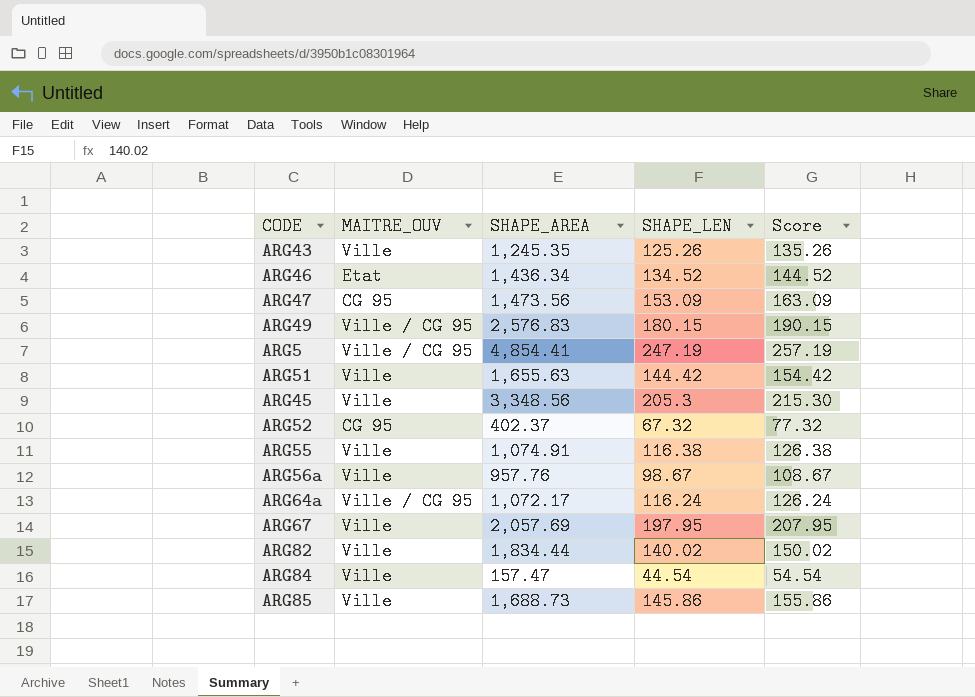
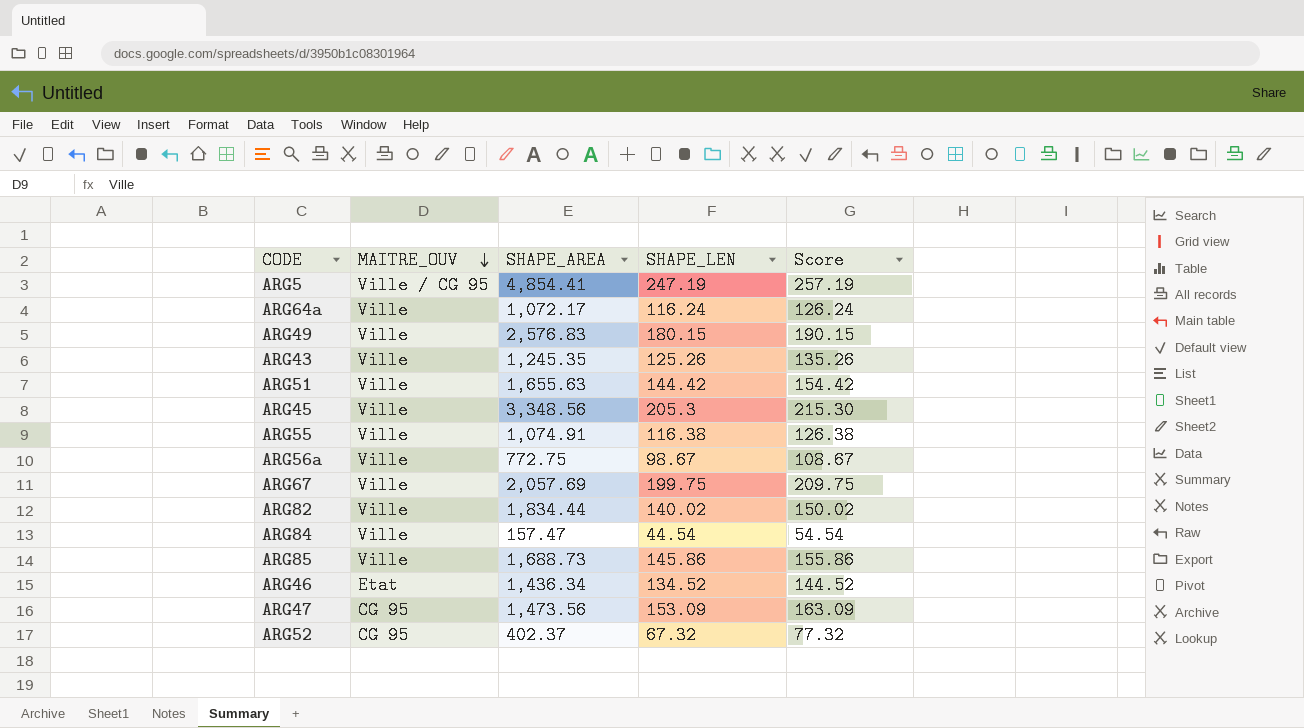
row order: none -> MAITRE_OUV descending
ARG64a | MAITRE_OUV: Ville / CG 95 -> Ville
ARG49 | MAITRE_OUV: Ville / CG 95 -> Ville
ARG56a | SHAPE_AREA: 957.76 -> 772.75
ARG67 | SHAPE_LEN: 197.95 -> 199.75
ARG67 | Score: 207.95 -> 209.75

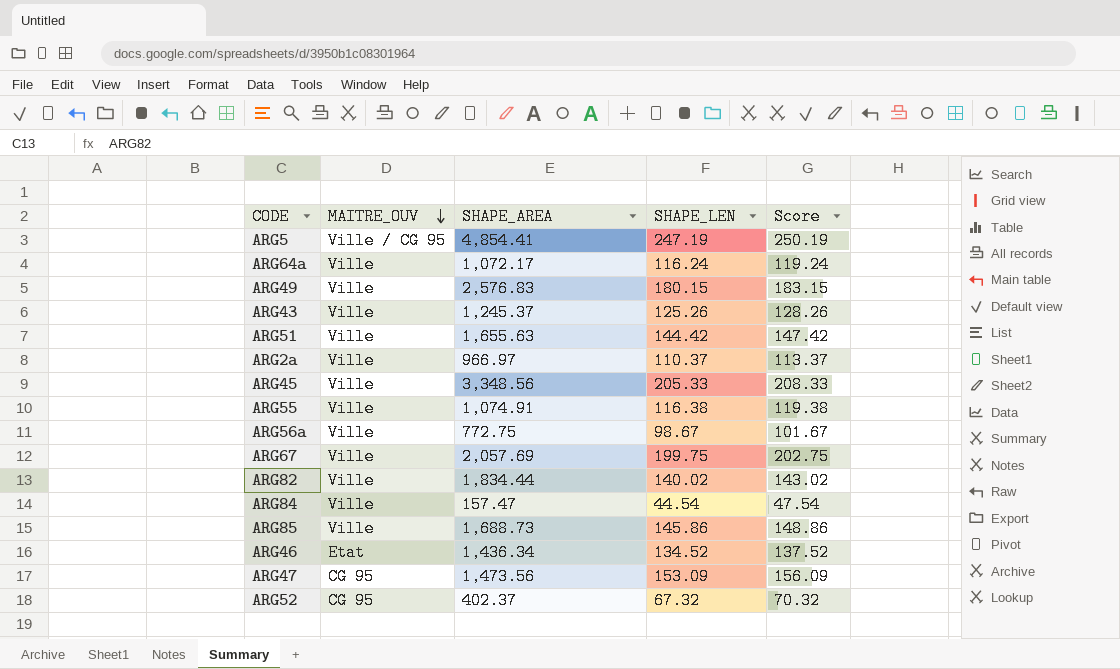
column Score | formula: [SHAPE_LEN] + 10 -> [SHAPE_LEN] + 3
ARG43 | SHAPE_AREA: 1,245.35 -> 1,245.37
row ARG2a: none -> Ville | 966.97 | 110.37 | 113.37
ARG45 | SHAPE_LEN: 205.3 -> 205.33

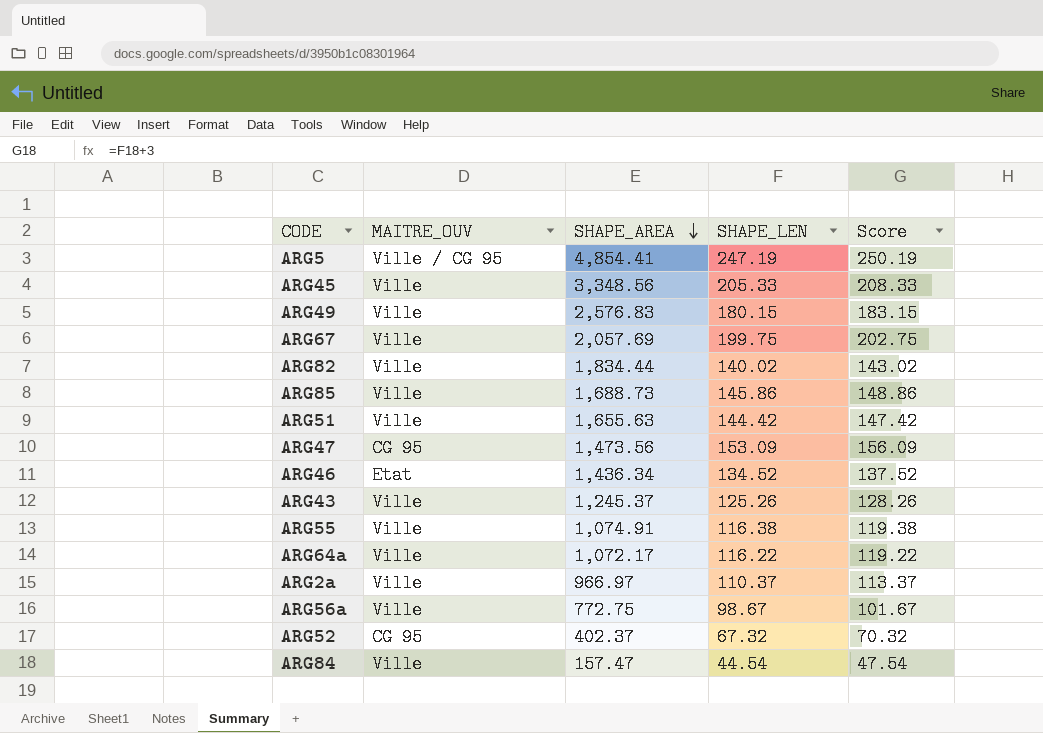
row order: MAITRE_OUV descending -> SHAPE_AREA descending
ARG64a | SHAPE_LEN: 116.24 -> 116.22
ARG64a | Score: 119.24 -> 119.22

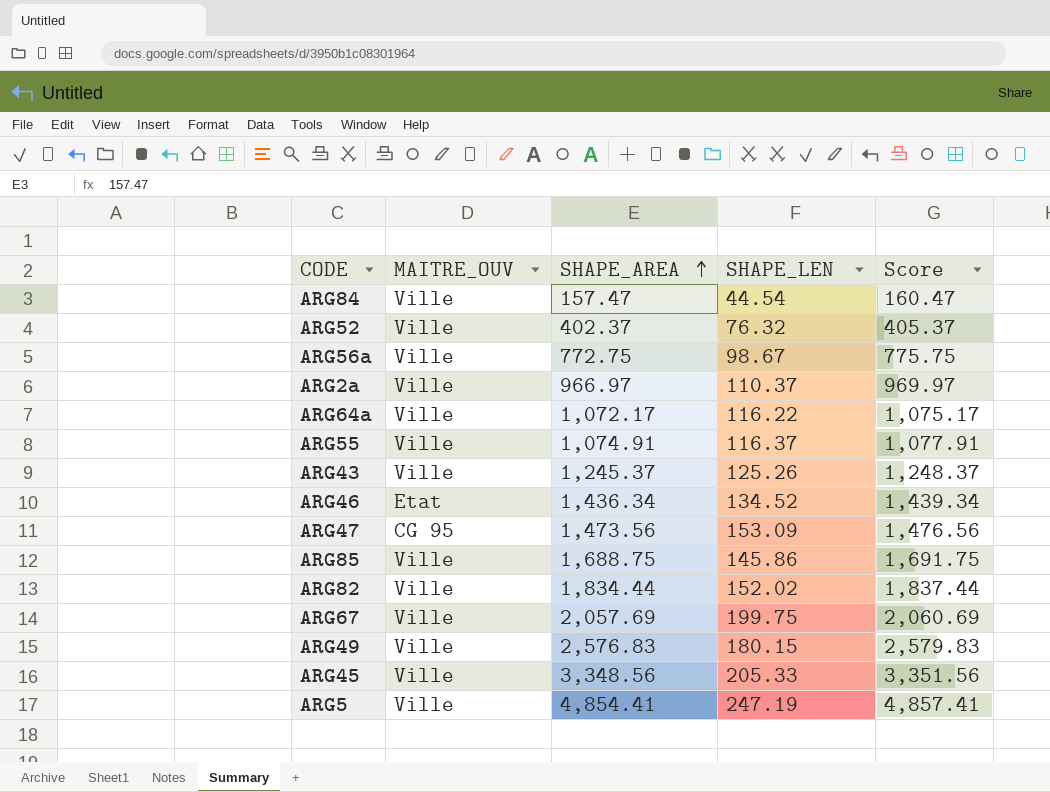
row order: SHAPE_AREA descending -> SHAPE_AREA ascending
column Score | formula: [SHAPE_LEN] + 3 -> [SHAPE_AREA] + 3
row ARG51: Ville | 1,655.63 | 144.42 | 147.42 -> none
ARG52 | MAITRE_OUV: CG 95 -> Ville
ARG52 | SHAPE_LEN: 67.32 -> 76.32
ARG55 | SHAPE_LEN: 116.38 -> 116.37
ARG85 | SHAPE_AREA: 1,688.73 -> 1,688.75
ARG82 | SHAPE_LEN: 140.02 -> 152.02
ARG5 | MAITRE_OUV: Ville / CG 95 -> Ville

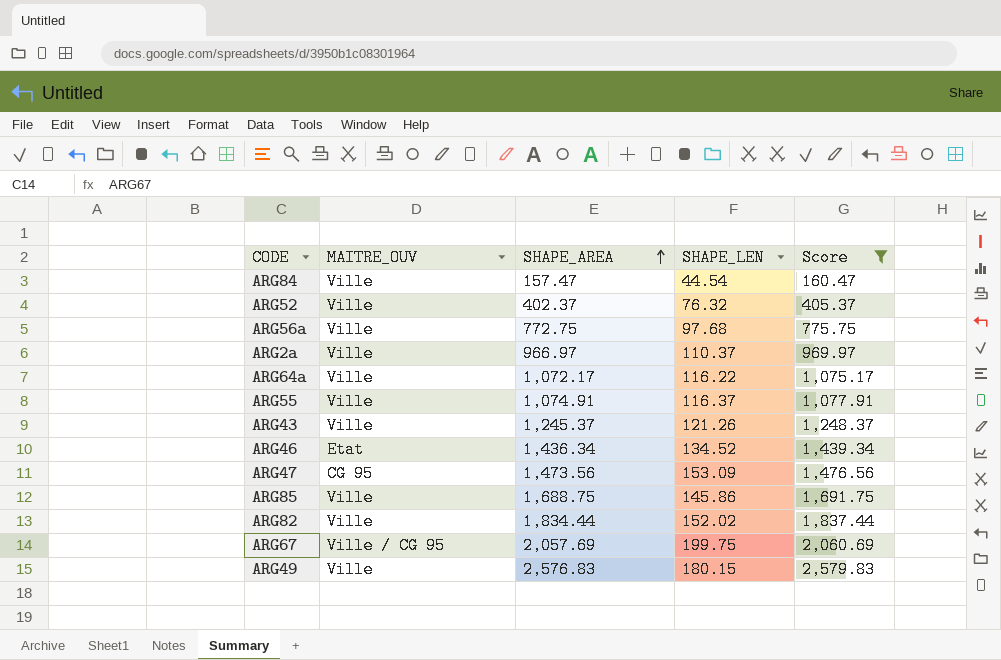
filter: none -> Score <= 2,579.83
ARG56a | SHAPE_LEN: 98.67 -> 97.68
ARG43 | SHAPE_LEN: 125.26 -> 121.26
ARG67 | MAITRE_OUV: Ville -> Ville / CG 95

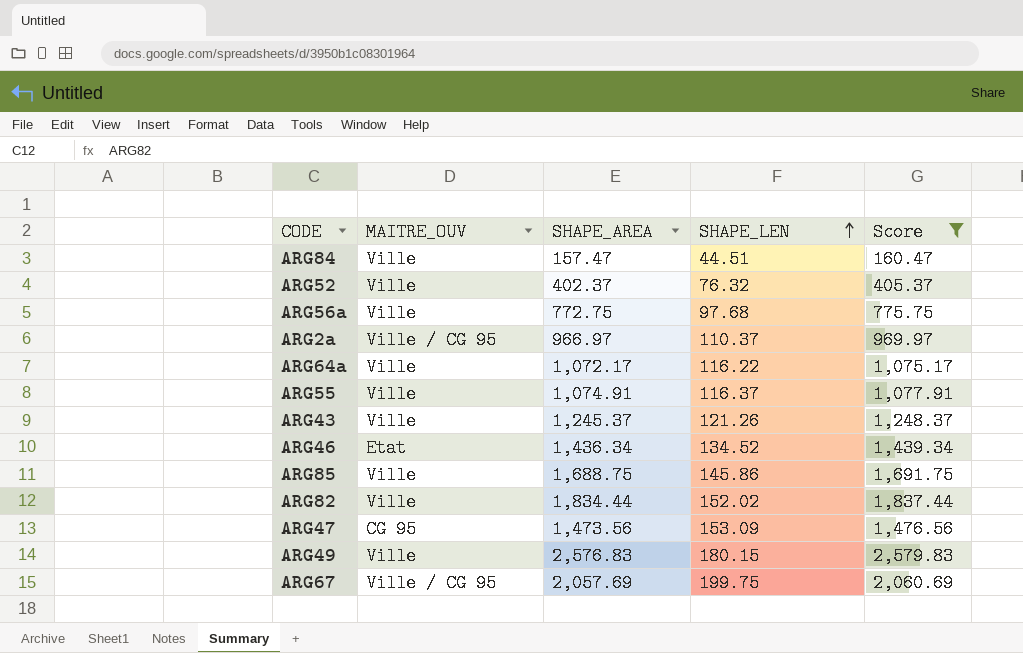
row order: SHAPE_AREA ascending -> SHAPE_LEN ascending
ARG84 | SHAPE_LEN: 44.54 -> 44.51
ARG2a | MAITRE_OUV: Ville -> Ville / CG 95

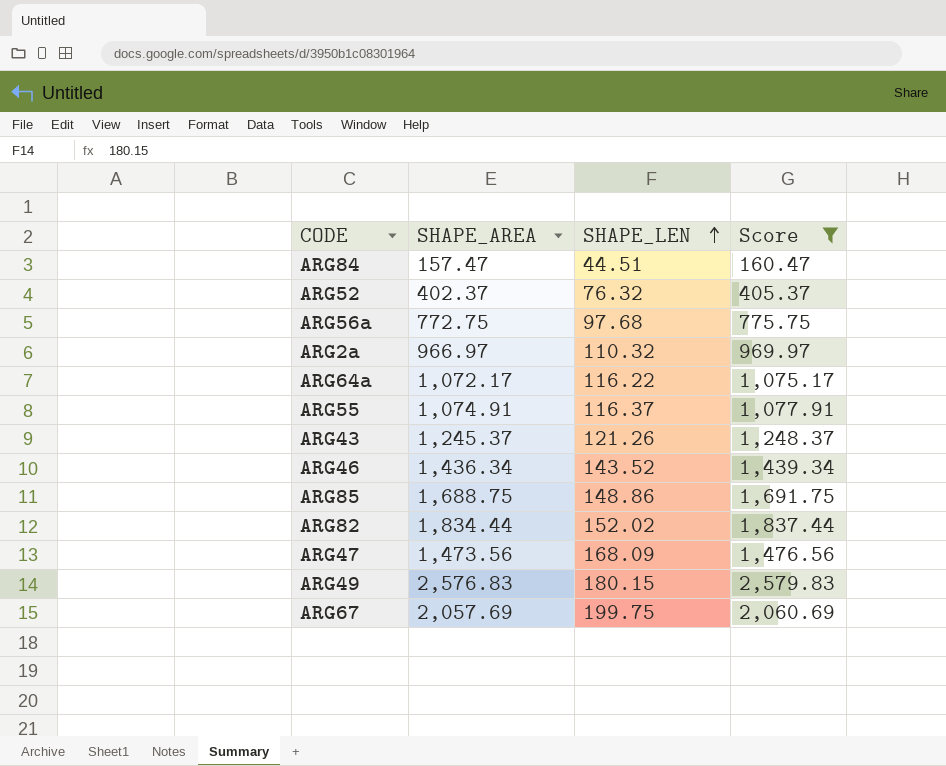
column MAITRE_OUV | position: 2 -> none
ARG2a | SHAPE_LEN: 110.37 -> 110.32
ARG46 | SHAPE_LEN: 134.52 -> 143.52
ARG85 | SHAPE_LEN: 145.86 -> 148.86
ARG47 | SHAPE_LEN: 153.09 -> 168.09

